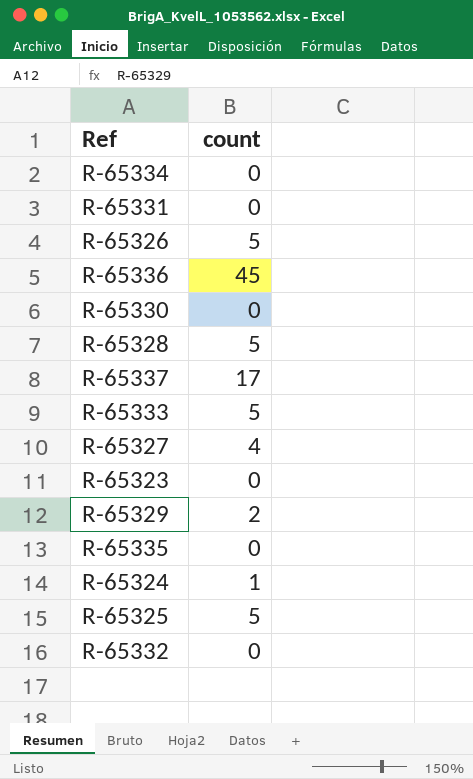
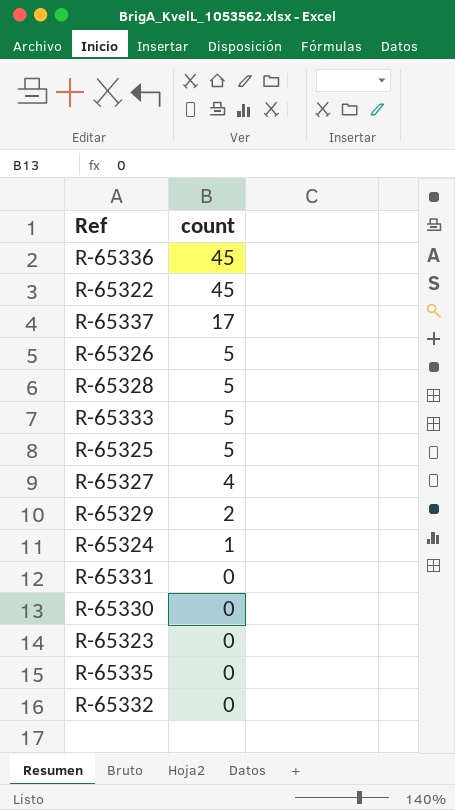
row order: none -> count descending
row R-65334: 0 -> none
row R-65322: none -> 45

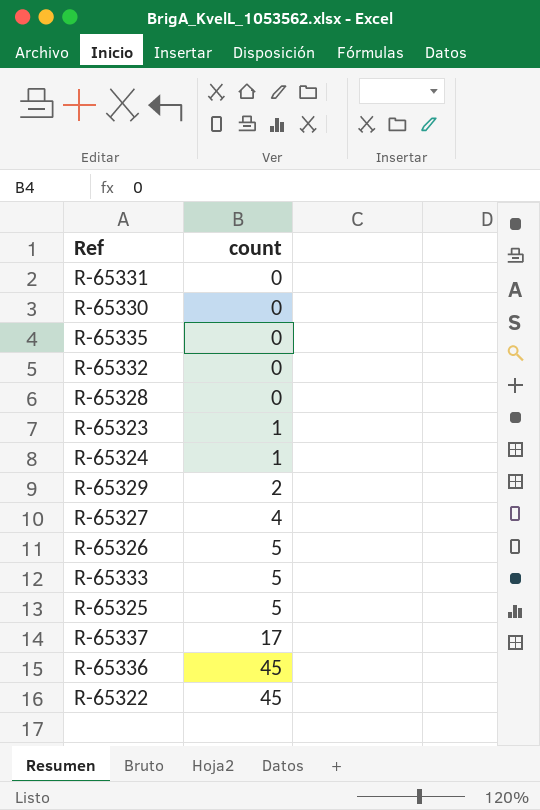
row order: count descending -> count ascending
R-65328 | count: 5 -> 0
R-65323 | count: 0 -> 1

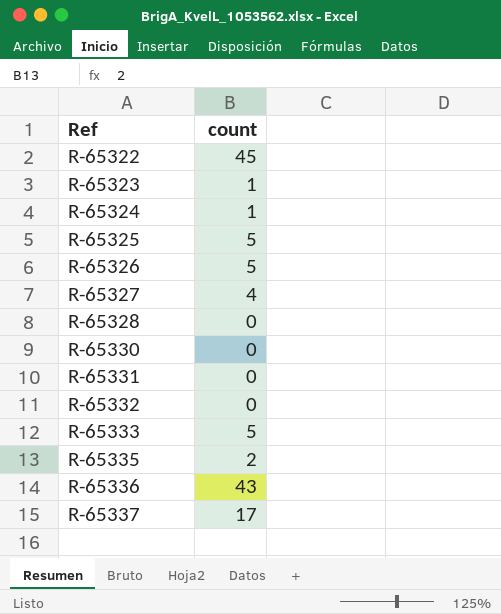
row order: count ascending -> Ref ascending
row R-65329: 2 -> none
R-65335 | count: 0 -> 2
R-65336 | count: 45 -> 43

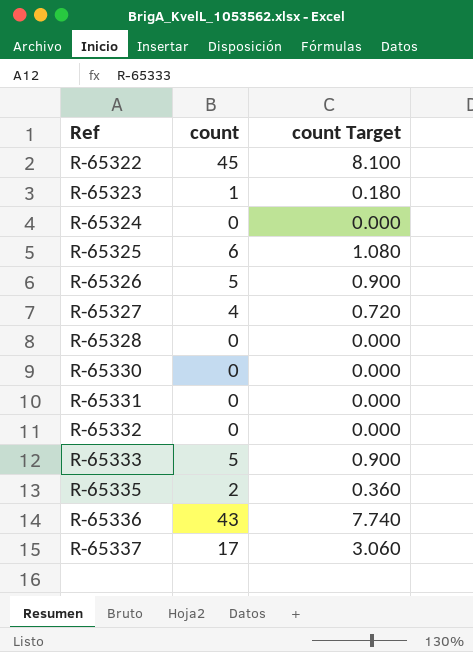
column count Target | formula: none -> [count] * 0.18
R-65324 | count: 1 -> 0
R-65325 | count: 5 -> 6

